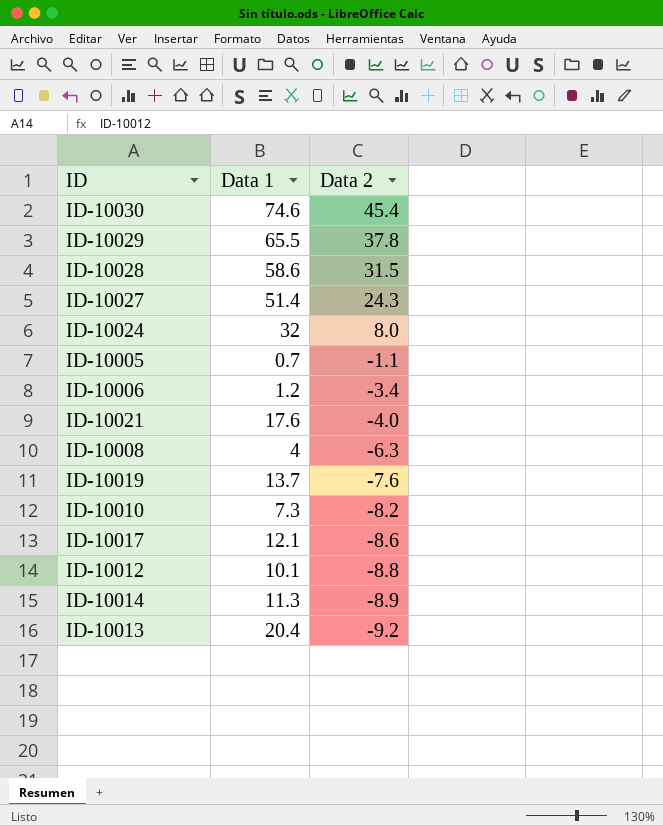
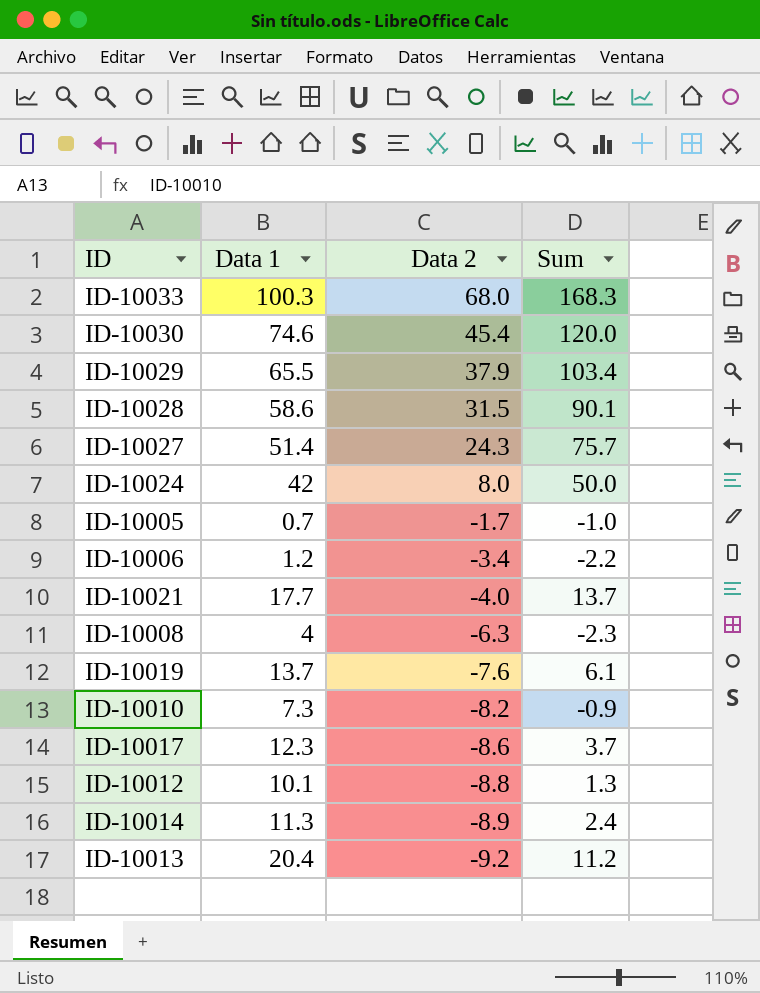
column Sum | formula: none -> [Data 1] + [Data 2]
row ID-10033: none -> 100.3 | 68.0 | 168.3
ID-10029 | Data 2: 37.8 -> 37.9
ID-10024 | Data 1: 32 -> 42
ID-10005 | Data 2: -1.1 -> -1.7
ID-10021 | Data 1: 17.6 -> 17.7
ID-10017 | Data 1: 12.1 -> 12.3

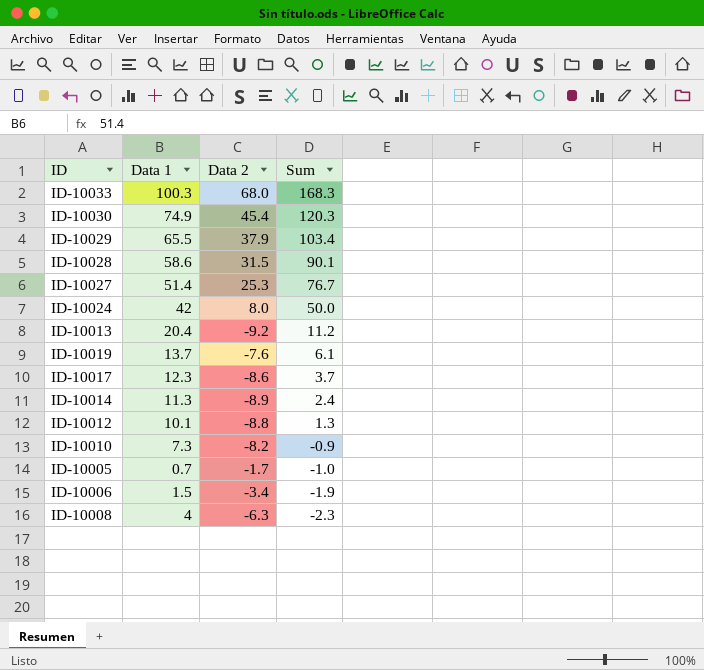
row order: Data 2 descending -> Sum descending
row ID-10021: 17.7 | -4.0 | 13.7 -> none
ID-10030 | Data 1: 74.6 -> 74.9
ID-10030 | Sum: 120.0 -> 120.3
ID-10027 | Data 2: 24.3 -> 25.3
ID-10027 | Sum: 75.7 -> 76.7
ID-10006 | Data 1: 1.2 -> 1.5
ID-10006 | Sum: -2.2 -> -1.9

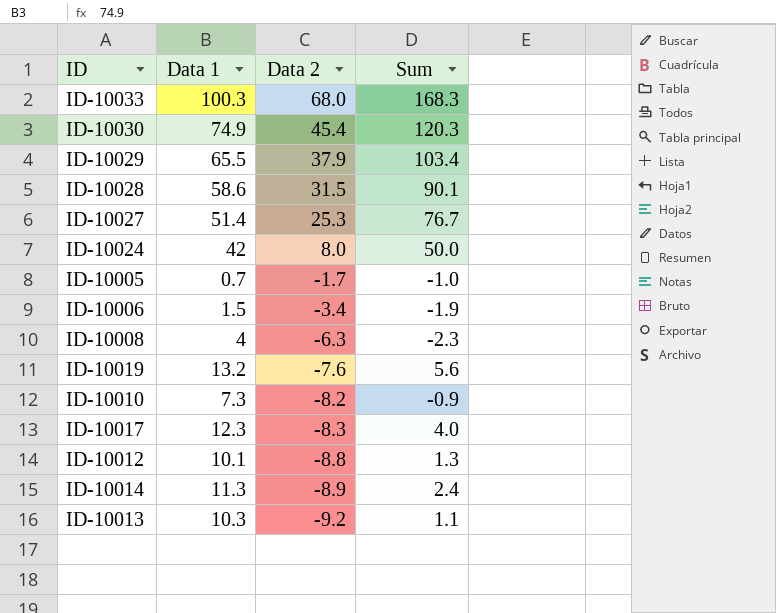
row order: Sum descending -> Data 2 descending
ID-10019 | Data 1: 13.7 -> 13.2
ID-10019 | Sum: 6.1 -> 5.6
ID-10017 | Data 2: -8.6 -> -8.3
ID-10017 | Sum: 3.7 -> 4.0
ID-10013 | Data 1: 20.4 -> 10.3
ID-10013 | Sum: 11.2 -> 1.1

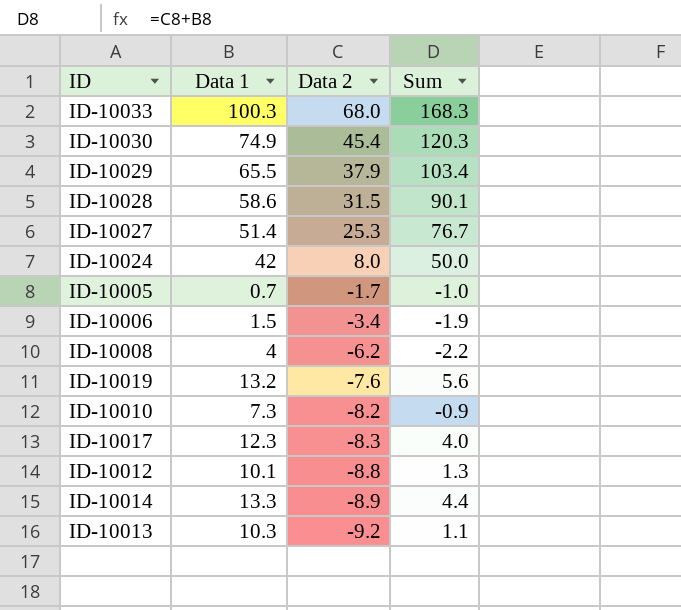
ID-10008 | Data 2: -6.3 -> -6.2
ID-10008 | Sum: -2.3 -> -2.2
ID-10014 | Data 1: 11.3 -> 13.3
ID-10014 | Sum: 2.4 -> 4.4

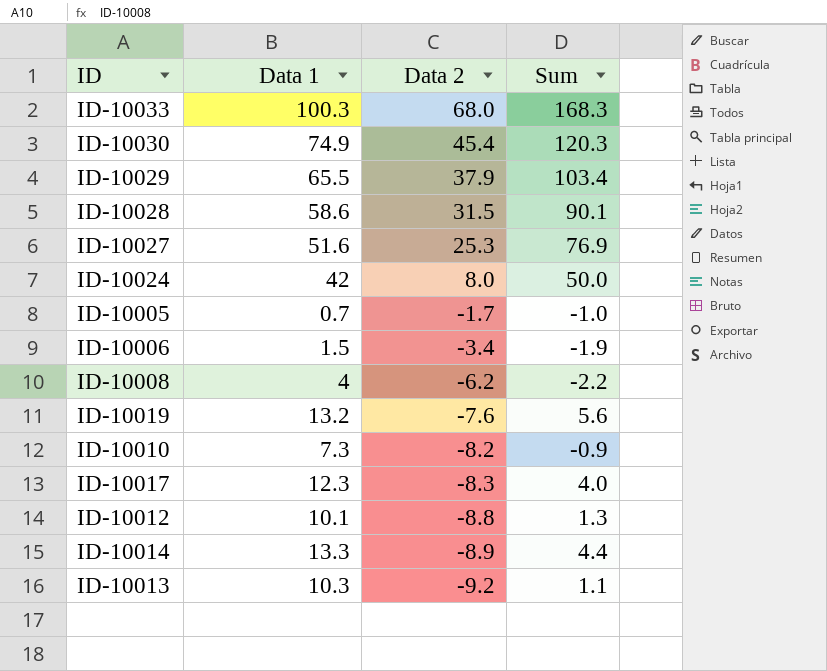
ID-10027 | Data 1: 51.4 -> 51.6
ID-10027 | Sum: 76.7 -> 76.9

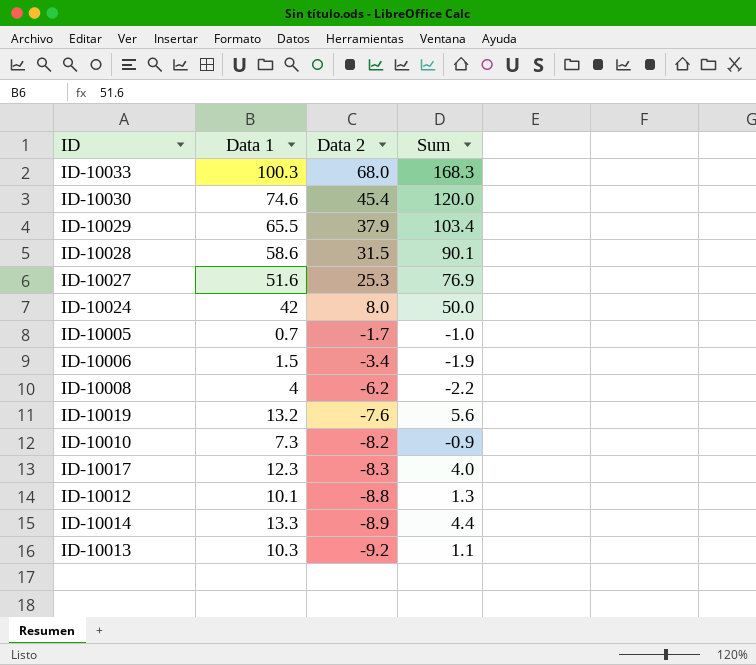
ID-10030 | Data 1: 74.9 -> 74.6
ID-10030 | Sum: 120.3 -> 120.0

